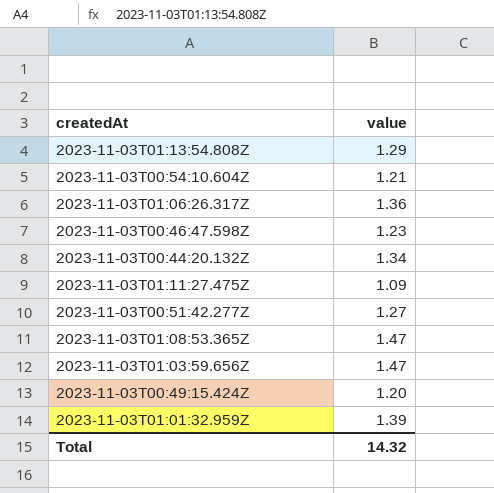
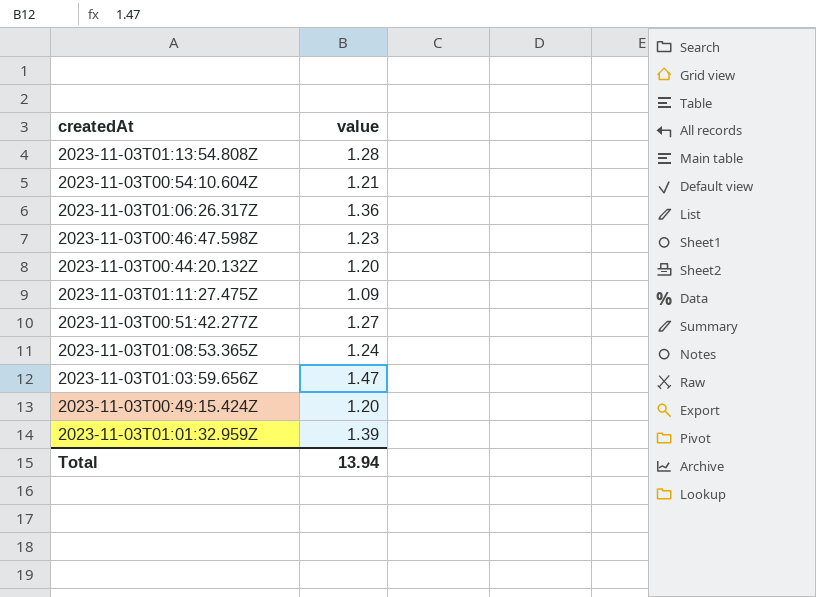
2023-11-03T01:13:54.808Z | value: 1.29 -> 1.28
2023-11-03T00:44:20.132Z | value: 1.34 -> 1.20
2023-11-03T01:08:53.365Z | value: 1.47 -> 1.24
Total | value: 14.32 -> 13.94

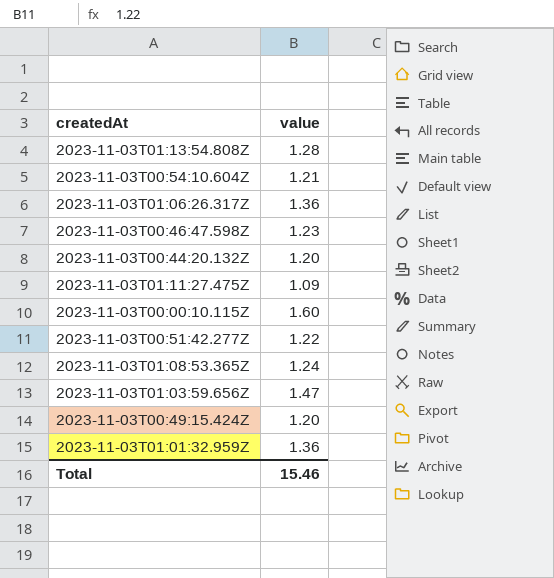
row 2023-11-03T00:00:10.115Z: none -> 1.60
2023-11-03T00:51:42.277Z | value: 1.27 -> 1.22
2023-11-03T01:01:32.959Z | value: 1.39 -> 1.36
Total | value: 13.94 -> 15.46

